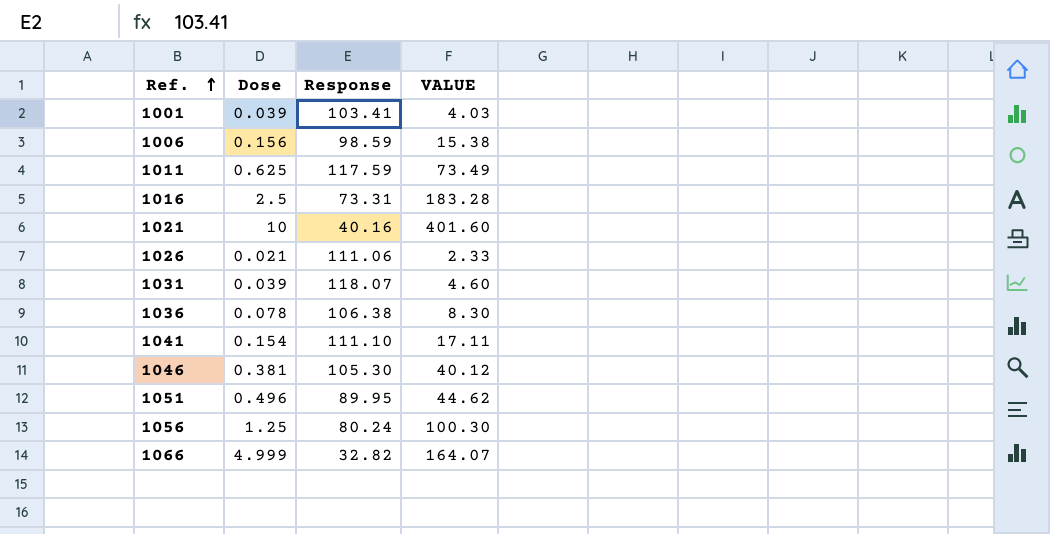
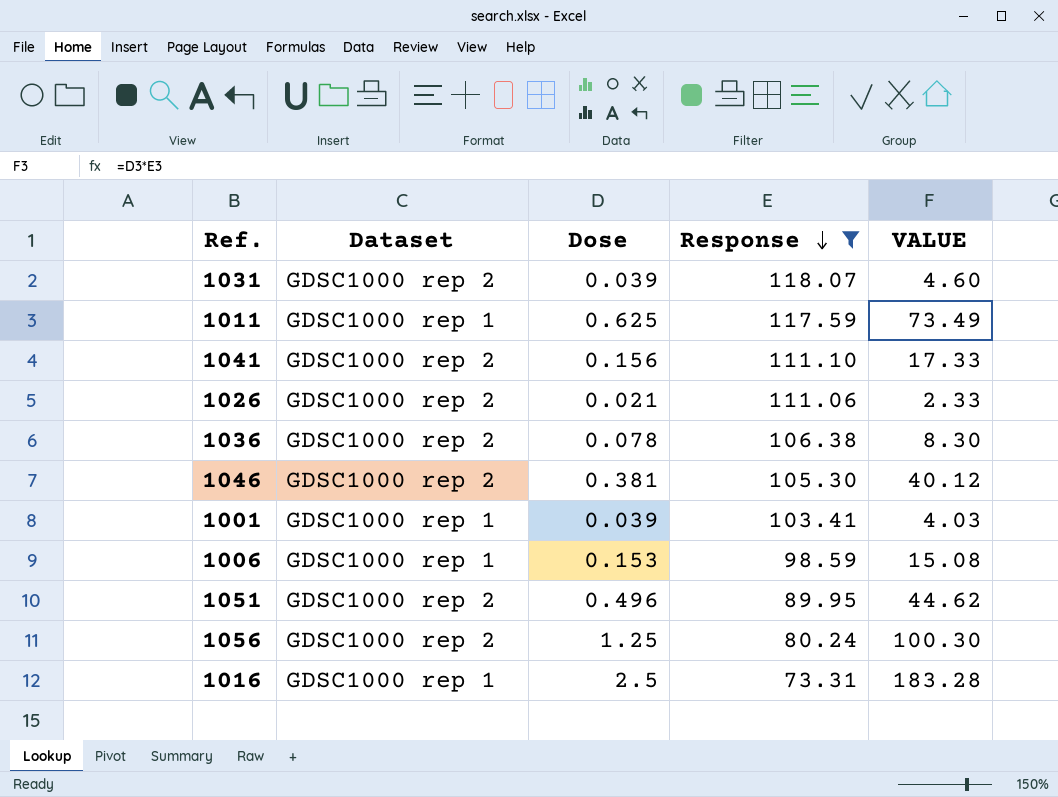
filter: none -> Response >= 73.31
row order: Ref. ascending -> Response descending
column Dataset | position: none -> 2
1041 | Dose: 0.154 -> 0.156
1041 | VALUE: 17.11 -> 17.33
1006 | Dose: 0.156 -> 0.153
1006 | VALUE: 15.38 -> 15.08

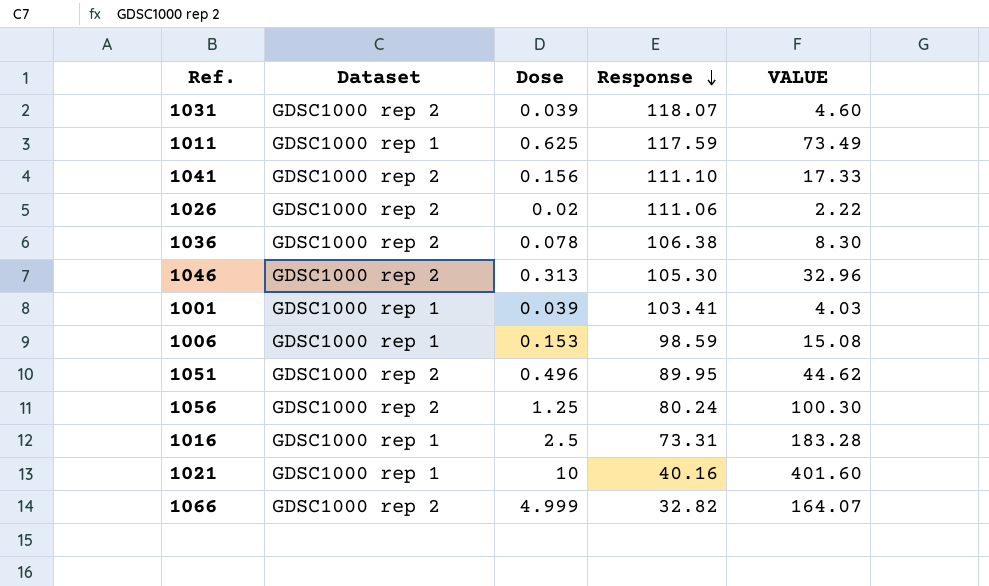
filter: Response >= 73.31 -> none
1026 | Dose: 0.021 -> 0.02
1026 | VALUE: 2.33 -> 2.22
1046 | Dose: 0.381 -> 0.313
1046 | VALUE: 40.12 -> 32.96

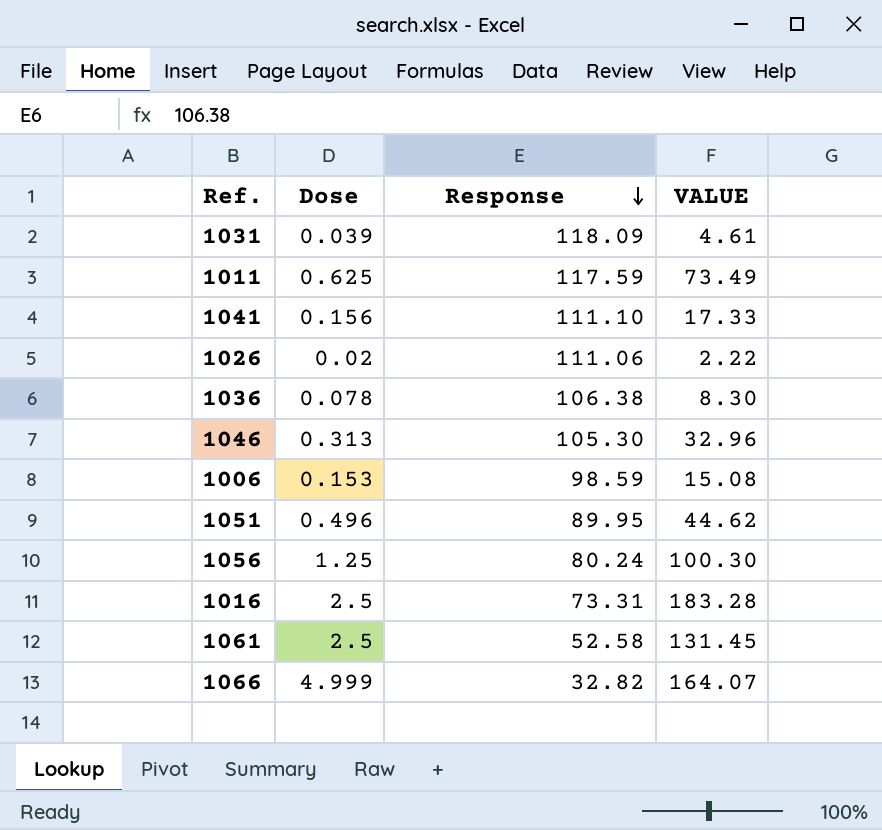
column Dataset | position: 2 -> none
row 1001: GDSC1000 rep 1 | 0.039 | 103.41 | 4.03 -> none
row 1021: GDSC1000 rep 1 | 10 | 40.16 | 401.60 -> none
1031 | Response: 118.07 -> 118.09
1031 | VALUE: 4.60 -> 4.61
row 1061: none -> 2.5 | 52.58 | 131.45

